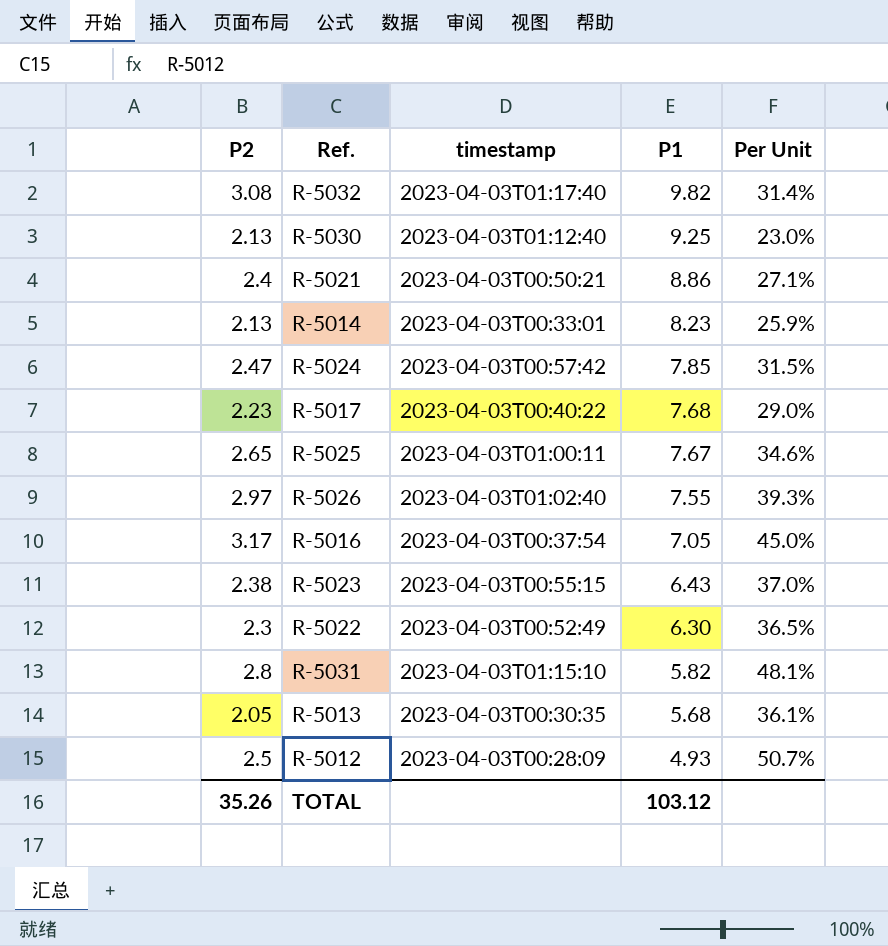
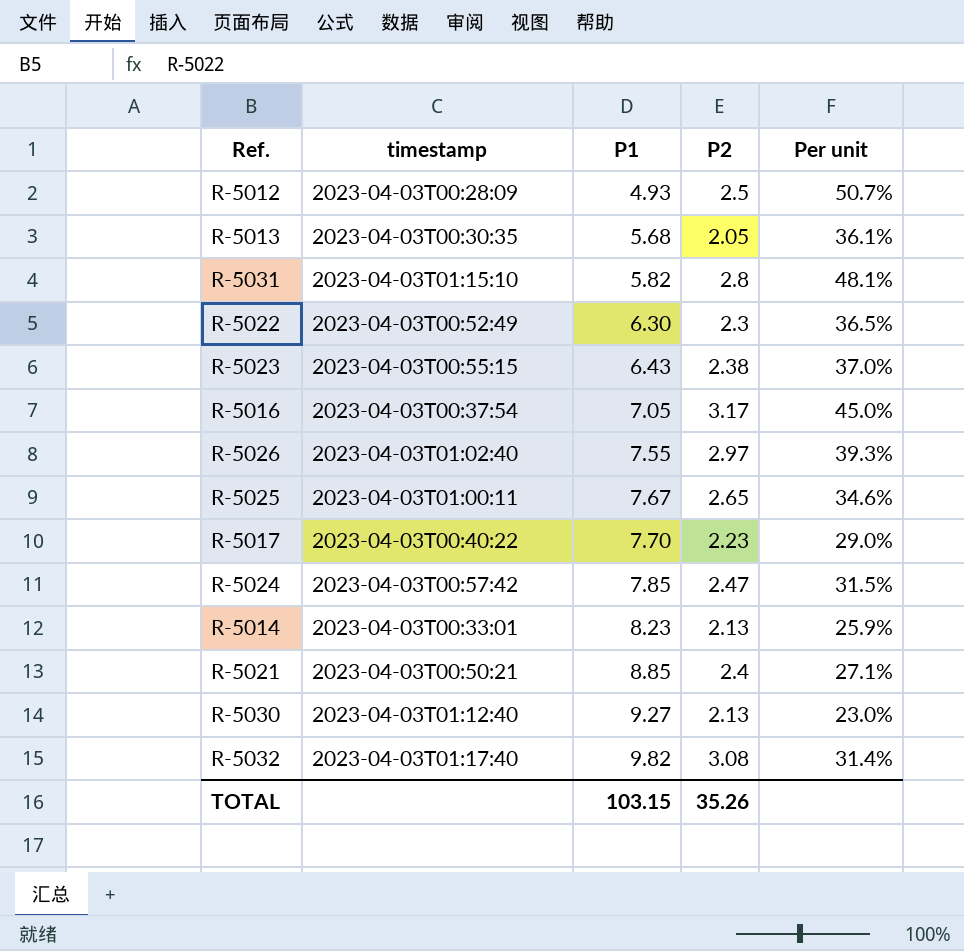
row order: P1 descending -> P1 ascending
column P2 | position: 1 -> 4
column name: Per Unit -> Per unit
R-5017 | P1: 7.68 -> 7.70
R-5021 | P1: 8.86 -> 8.85
R-5030 | P1: 9.25 -> 9.27
TOTAL | P1: 103.12 -> 103.15

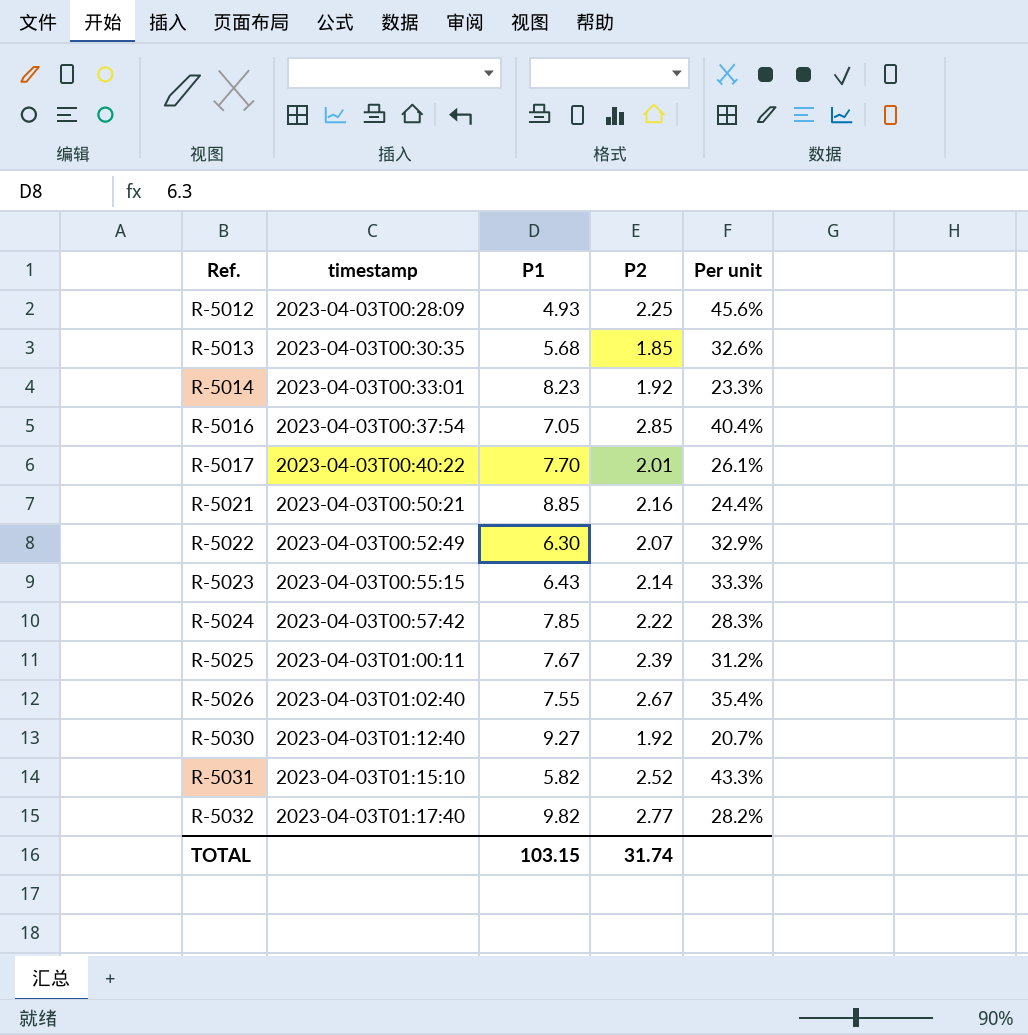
row order: P1 ascending -> Ref. ascending
R-5012 | P2: 2.5 -> 2.25
R-5012 | Per unit: 50.7% -> 45.6%
R-5013 | P2: 2.05 -> 1.85
R-5013 | Per unit: 36.1% -> 32.6%
R-5014 | P2: 2.13 -> 1.92
R-5014 | Per unit: 25.9% -> 23.3%
R-5016 | P2: 3.17 -> 2.85
R-5016 | Per unit: 45.0% -> 40.4%
R-5017 | P2: 2.23 -> 2.01
R-5017 | Per unit: 29.0% -> 26.1%
R-5021 | P2: 2.4 -> 2.16
R-5021 | Per unit: 27.1% -> 24.4%
R-5022 | P2: 2.3 -> 2.07
R-5022 | Per unit: 36.5% -> 32.9%
R-5023 | P2: 2.38 -> 2.14
R-5023 | Per unit: 37.0% -> 33.3%
R-5024 | P2: 2.47 -> 2.22
R-5024 | Per unit: 31.5% -> 28.3%
R-5025 | P2: 2.65 -> 2.39
R-5025 | Per unit: 34.6% -> 31.2%
R-5026 | P2: 2.97 -> 2.67
R-5026 | Per unit: 39.3% -> 35.4%
R-5030 | P2: 2.13 -> 1.92
R-5030 | Per unit: 23.0% -> 20.7%
R-5031 | P2: 2.8 -> 2.52
R-5031 | Per unit: 48.1% -> 43.3%
R-5032 | P2: 3.08 -> 2.77
R-5032 | Per unit: 31.4% -> 28.2%
TOTAL | P2: 35.26 -> 31.74

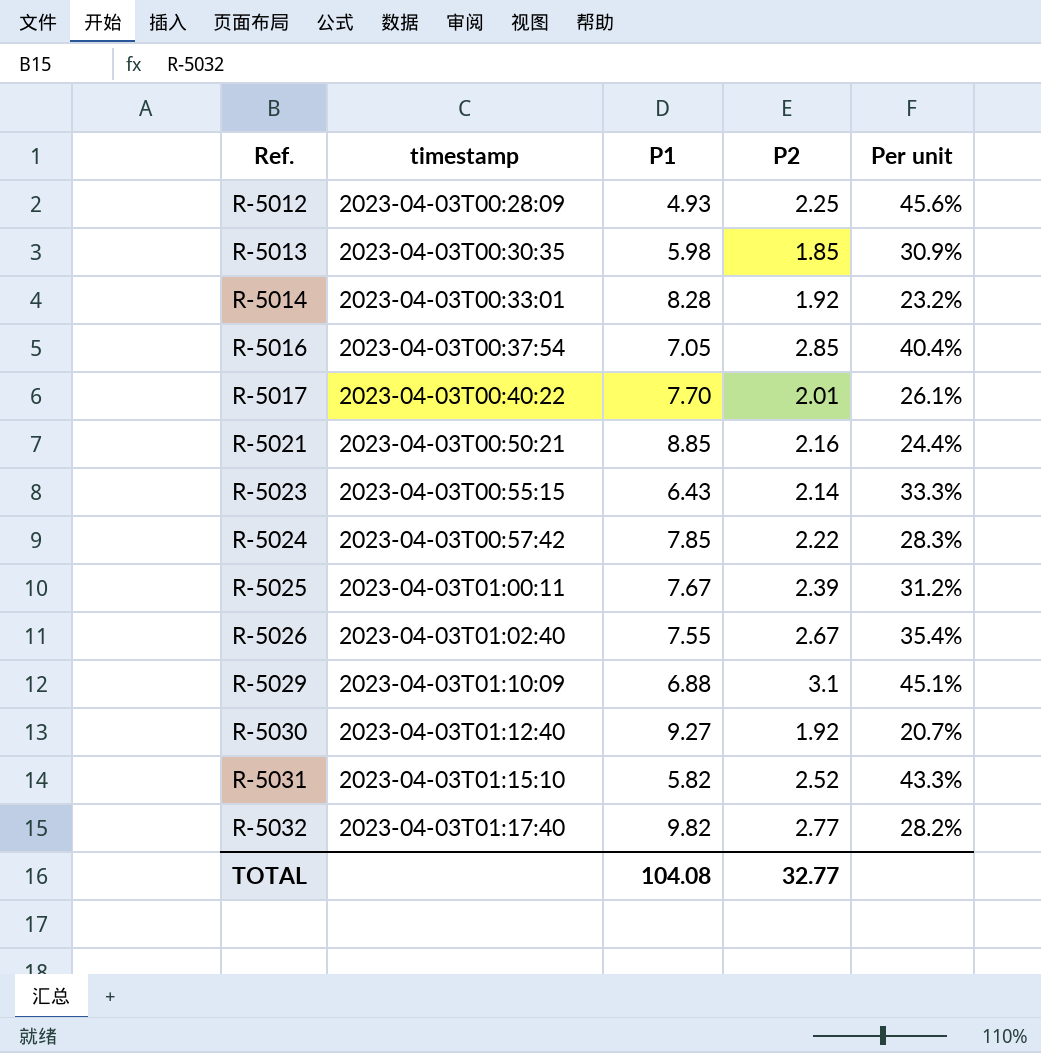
row R-5022: 2023-04-03T00:52:49 | 6.30 | 2.07 | 32.9% -> none
R-5013 | P1: 5.68 -> 5.98
R-5013 | Per unit: 32.6% -> 30.9%
R-5014 | P1: 8.23 -> 8.28
R-5014 | Per unit: 23.3% -> 23.2%
row R-5029: none -> 2023-04-03T01:10:09 | 6.88 | 3.1 | 45.1%
TOTAL | P1: 103.15 -> 104.08
TOTAL | P2: 31.74 -> 32.77

